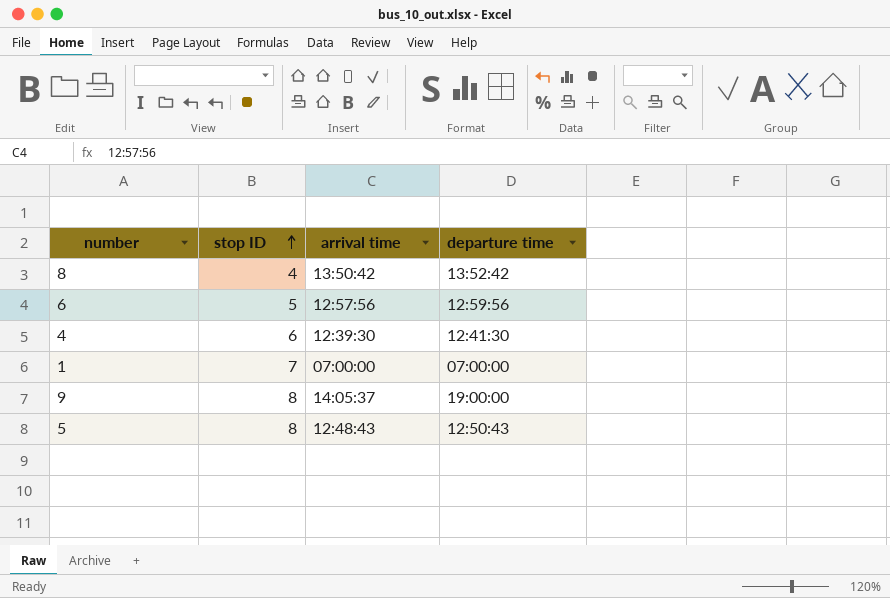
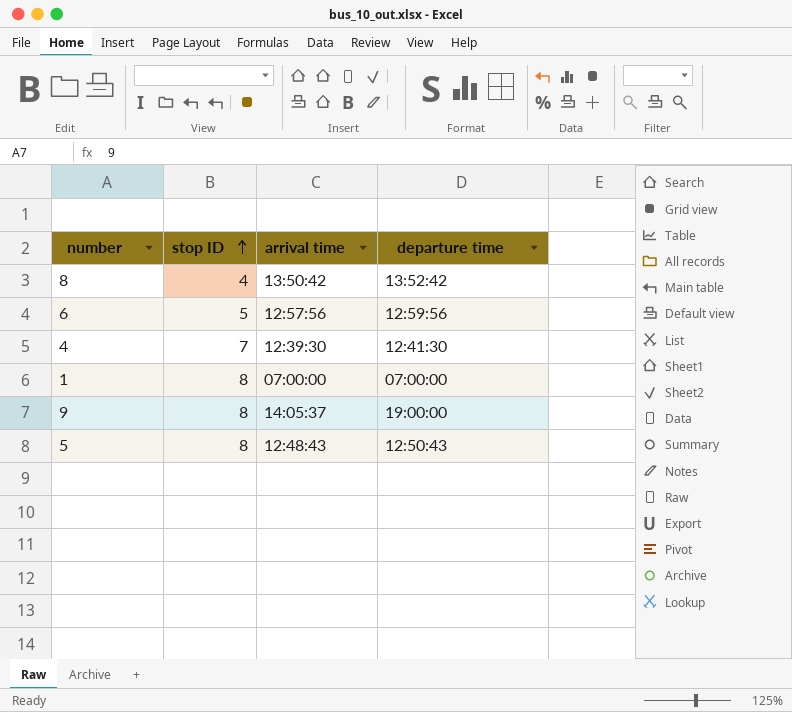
4 | stop ID: 6 -> 7
1 | stop ID: 7 -> 8

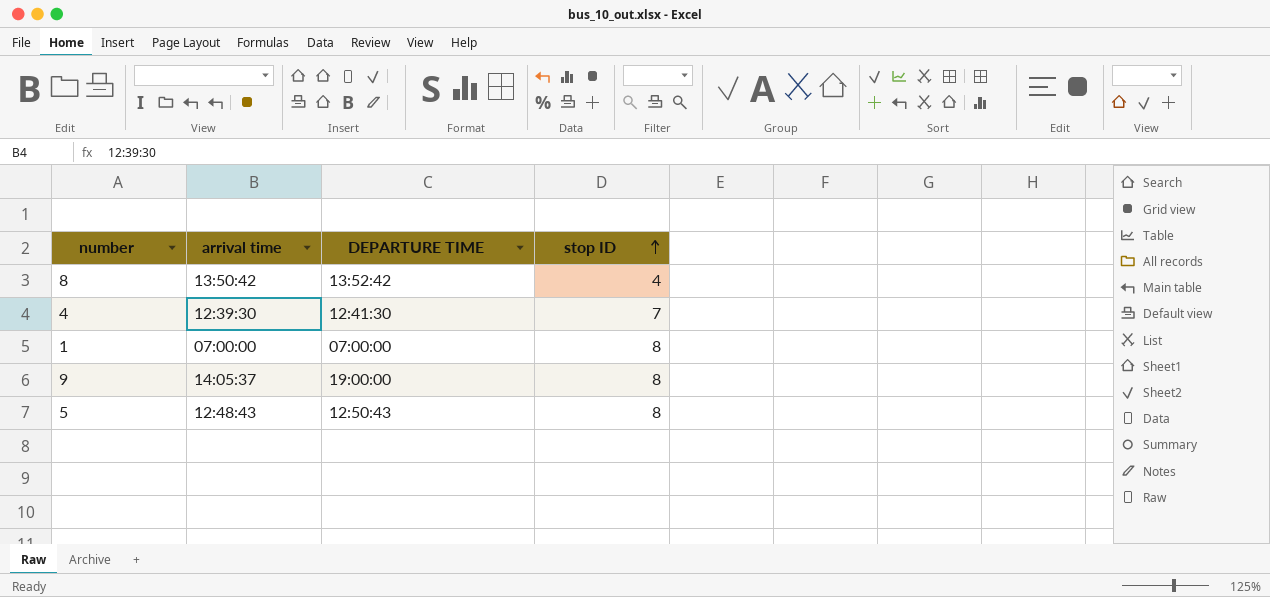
column name: departure time -> DEPARTURE TIME
column stop ID | position: 2 -> 4
row 6: 5 | 12:57:56 | 12:59:56 -> none

